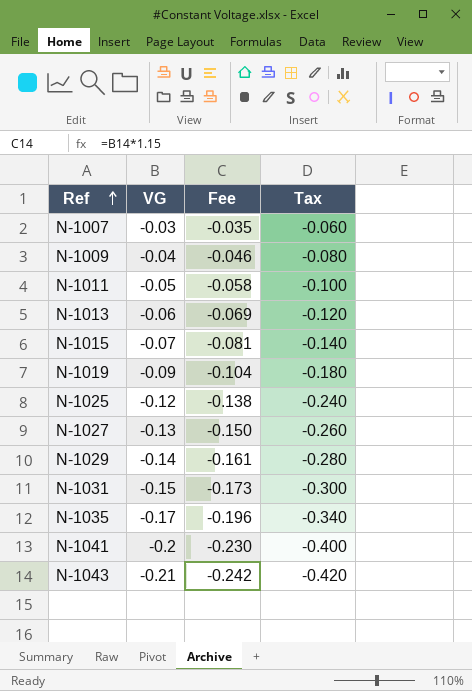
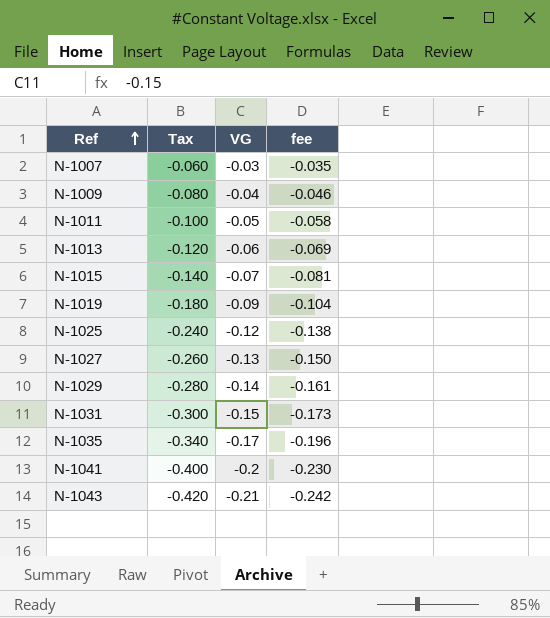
column Tax | position: 4 -> 2
column name: Fee -> fee

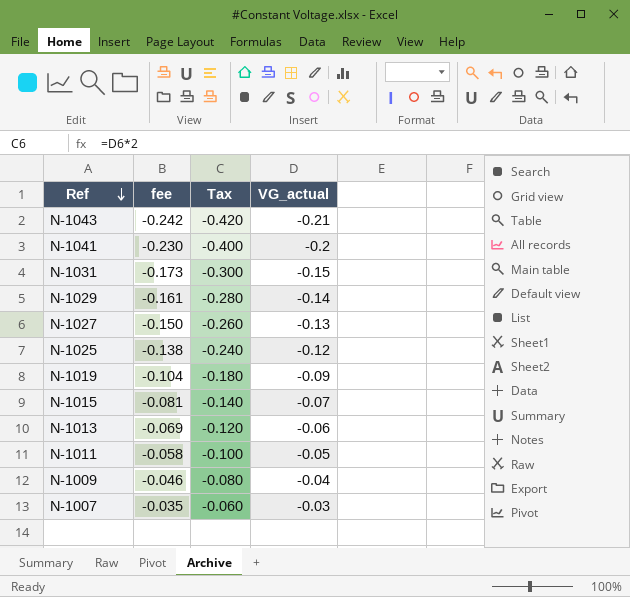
row order: Ref ascending -> Ref descending
column fee | position: 4 -> 2
column name: VG -> VG_actual
row N-1035: -0.340 | -0.17 | -0.196 -> none

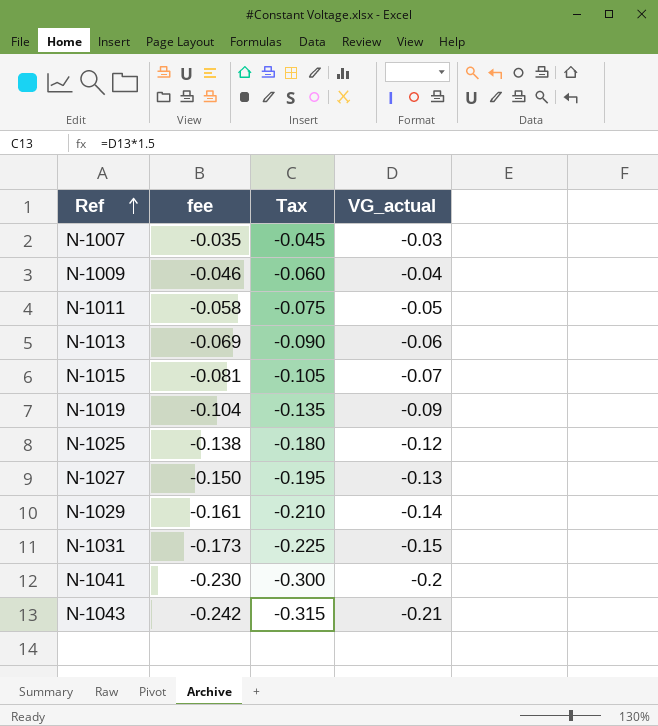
row order: Ref descending -> Ref ascending
column Tax | formula: [VG_actual] * 2 -> [VG_actual] * 1.5

